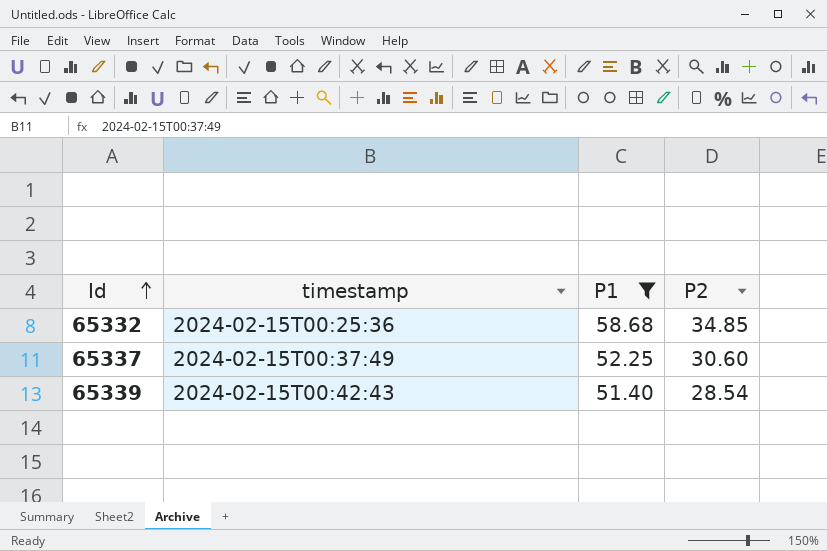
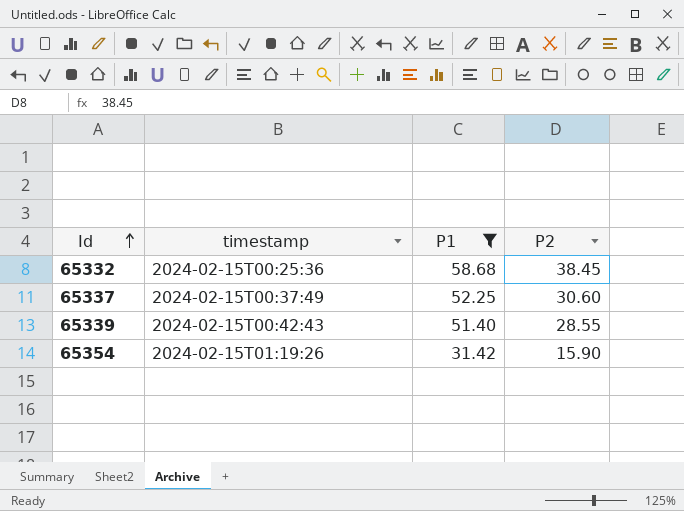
65332 | P2: 34.85 -> 38.45
65339 | P2: 28.54 -> 28.55
row 65354: none -> 2024-02-15T01:19:26 | 31.42 | 15.90

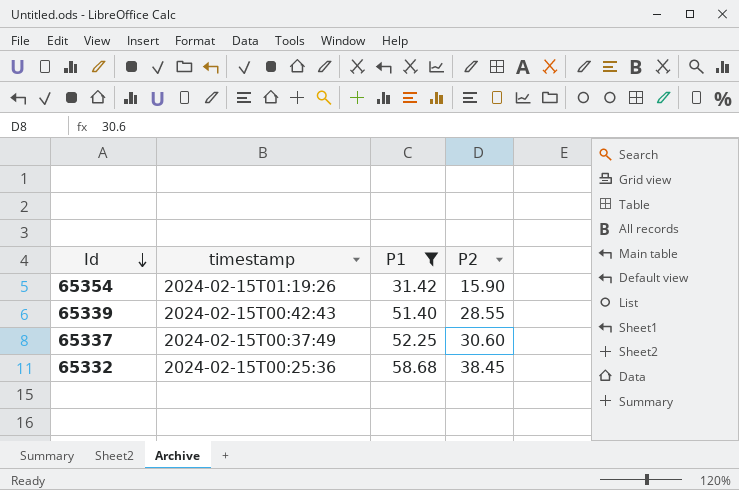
row order: Id ascending -> Id descending

